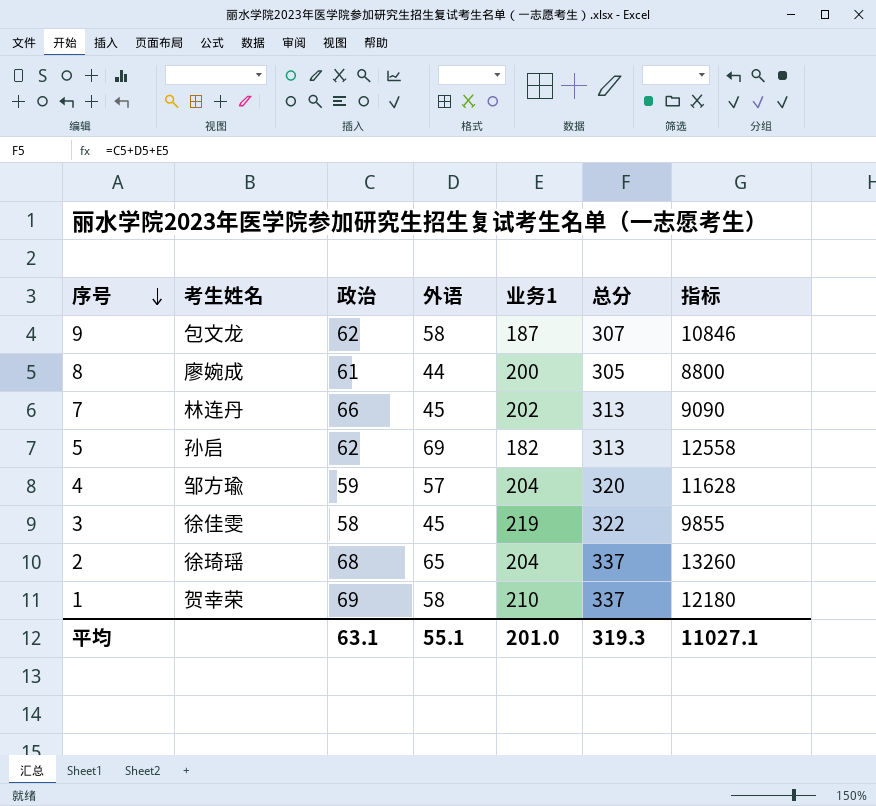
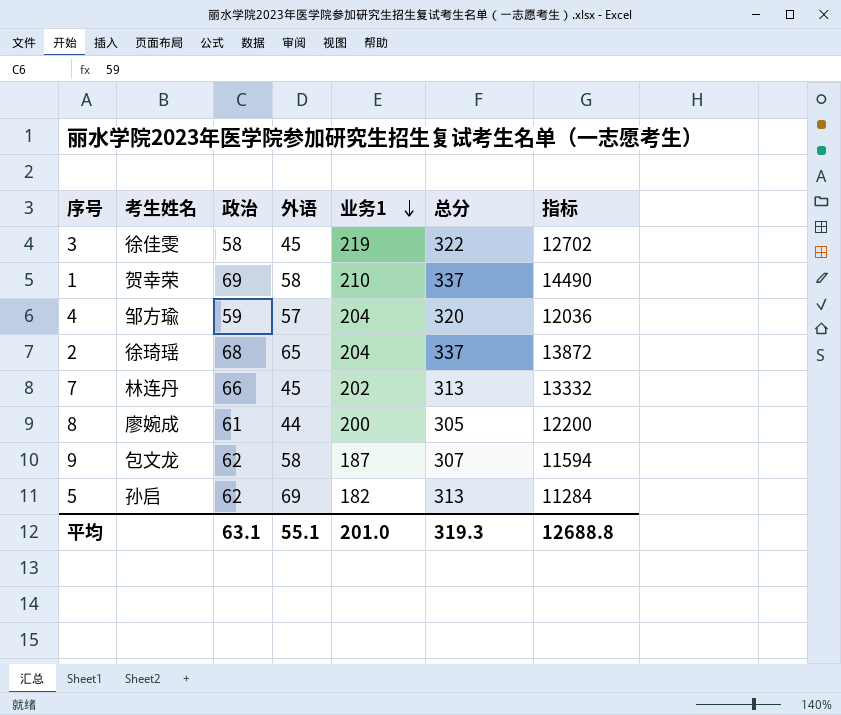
row order: 序号 descending -> 业务1 descending
column 指标 | formula: [外语] * [业务1] -> [政治] * [业务1]
平均 | 指标: 11027.1 -> 12688.8

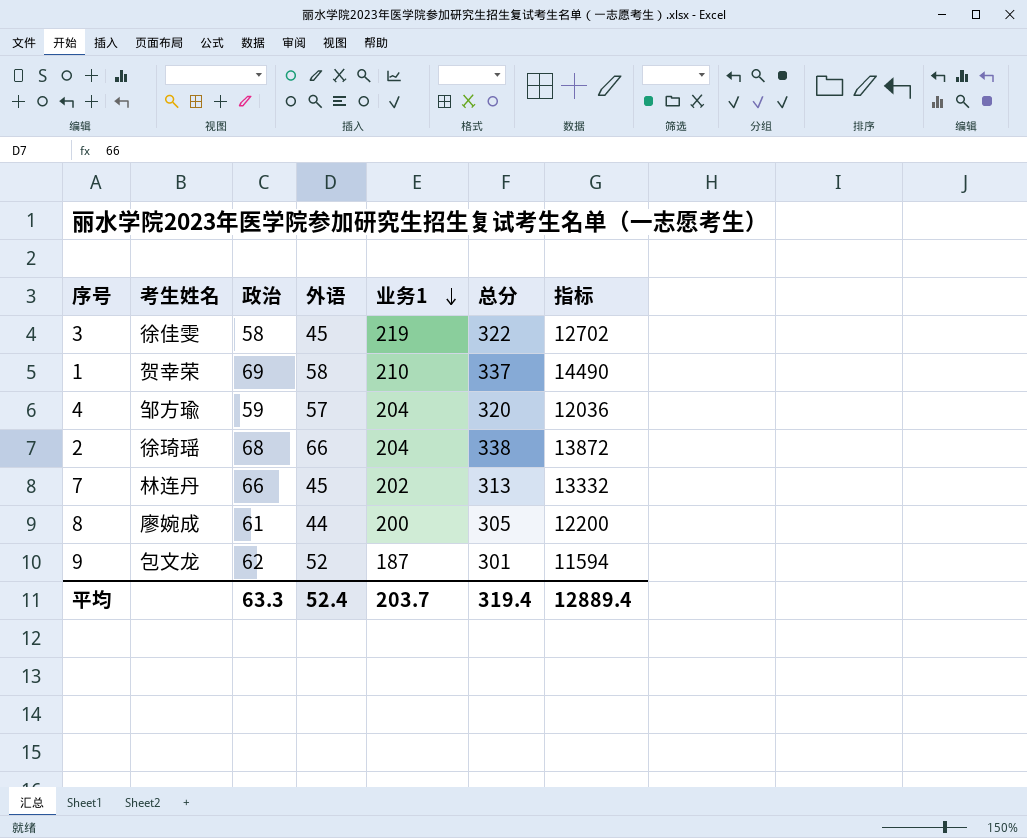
row 5: 孙启 | 62 | 69 | 182 | 313 | 11284 -> none
2 | 外语: 65 -> 66
2 | 总分: 337 -> 338
9 | 外语: 58 -> 52
9 | 总分: 307 -> 301
平均 | 政治: 63.1 -> 63.3
平均 | 外语: 55.1 -> 52.4
平均 | 业务1: 201.0 -> 203.7
平均 | 总分: 319.3 -> 319.4
平均 | 指标: 12688.8 -> 12889.4

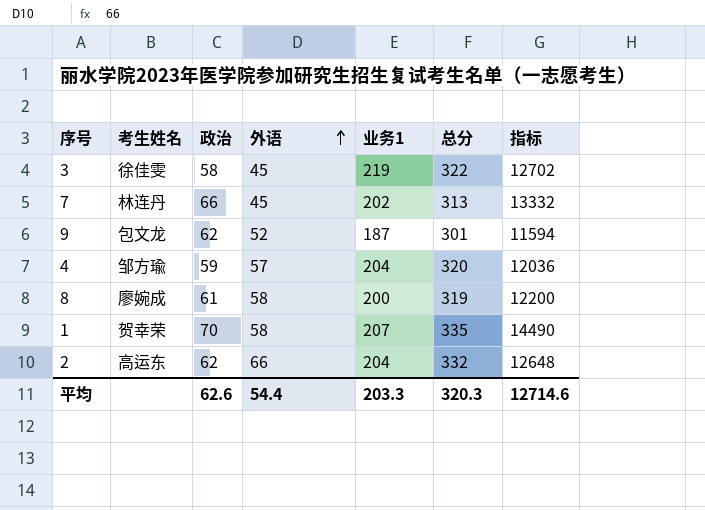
row order: 业务1 descending -> 外语 ascending
8 | 外语: 44 -> 58
8 | 总分: 305 -> 319
1 | 政治: 69 -> 70
1 | 业务1: 210 -> 207
1 | 总分: 337 -> 335
2 | 考生姓名: 徐琦瑶 -> 高运东
2 | 政治: 68 -> 62
2 | 总分: 338 -> 332
2 | 指标: 13872 -> 12648
平均 | 政治: 63.3 -> 62.6
平均 | 外语: 52.4 -> 54.4
平均 | 业务1: 203.7 -> 203.3
平均 | 总分: 319.4 -> 320.3
平均 | 指标: 12889.4 -> 12714.6

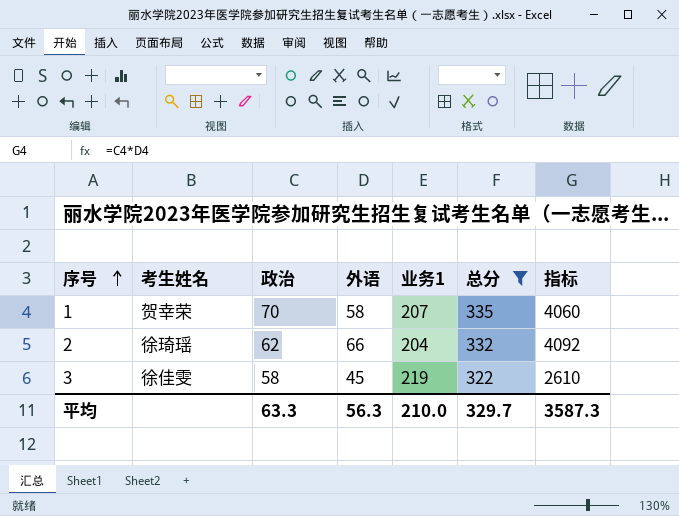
filter: none -> 总分 >= 322
row order: 外语 ascending -> 序号 ascending
column 指标 | formula: [政治] * [业务1] -> [政治] * [外语]
2 | 考生姓名: 高运东 -> 徐琦瑶
平均 | 政治: 62.6 -> 63.3
平均 | 外语: 54.4 -> 56.3
平均 | 业务1: 203.3 -> 210.0
平均 | 总分: 320.3 -> 329.7
平均 | 指标: 12714.6 -> 3587.3

